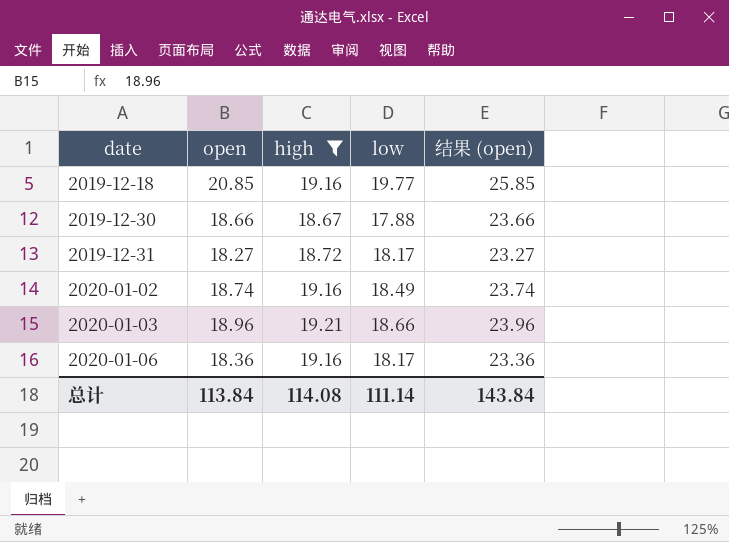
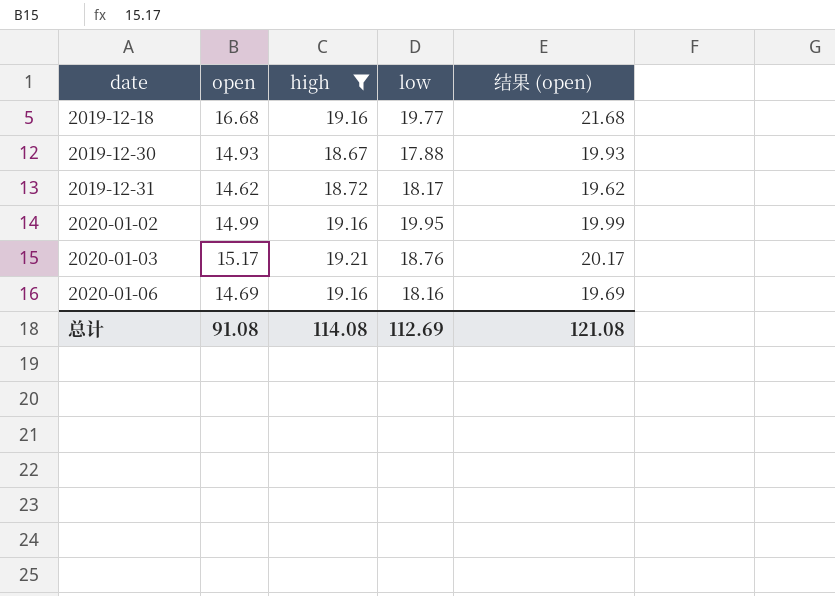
2019-12-18 | open: 20.85 -> 16.68
2019-12-18 | 结果 (open): 25.85 -> 21.68
2019-12-30 | open: 18.66 -> 14.93
2019-12-30 | 结果 (open): 23.66 -> 19.93
2019-12-31 | open: 18.27 -> 14.62
2019-12-31 | 结果 (open): 23.27 -> 19.62
2020-01-02 | open: 18.74 -> 14.99
2020-01-02 | low: 18.49 -> 19.95
2020-01-02 | 结果 (open): 23.74 -> 19.99
2020-01-03 | open: 18.96 -> 15.17
2020-01-03 | low: 18.66 -> 18.76
2020-01-03 | 结果 (open): 23.96 -> 20.17
2020-01-06 | open: 18.36 -> 14.69
2020-01-06 | low: 18.17 -> 18.16
2020-01-06 | 结果 (open): 23.36 -> 19.69
总计 | open: 113.84 -> 91.08
总计 | low: 111.14 -> 112.69
总计 | 结果 (open): 143.84 -> 121.08

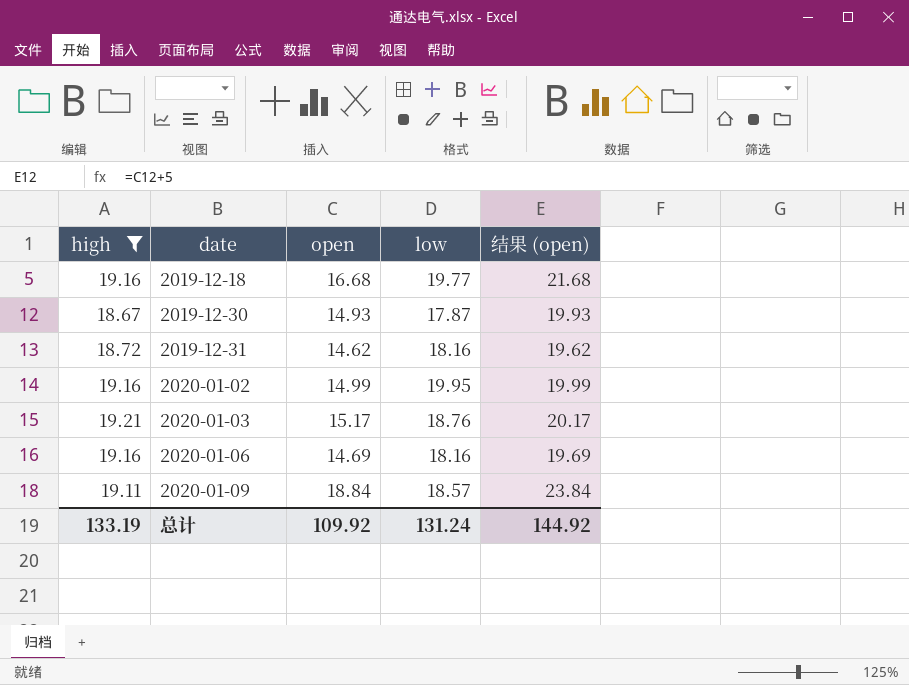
column high | position: 3 -> 1
2019-12-30 | low: 17.88 -> 17.87
2019-12-31 | low: 18.17 -> 18.16
row 2020-01-09: none -> 19.11 | 18.84 | 18.57 | 23.84
总计 | high: 114.08 -> 133.19
总计 | open: 91.08 -> 109.92
总计 | low: 112.69 -> 131.24
总计 | 结果 (open): 121.08 -> 144.92

